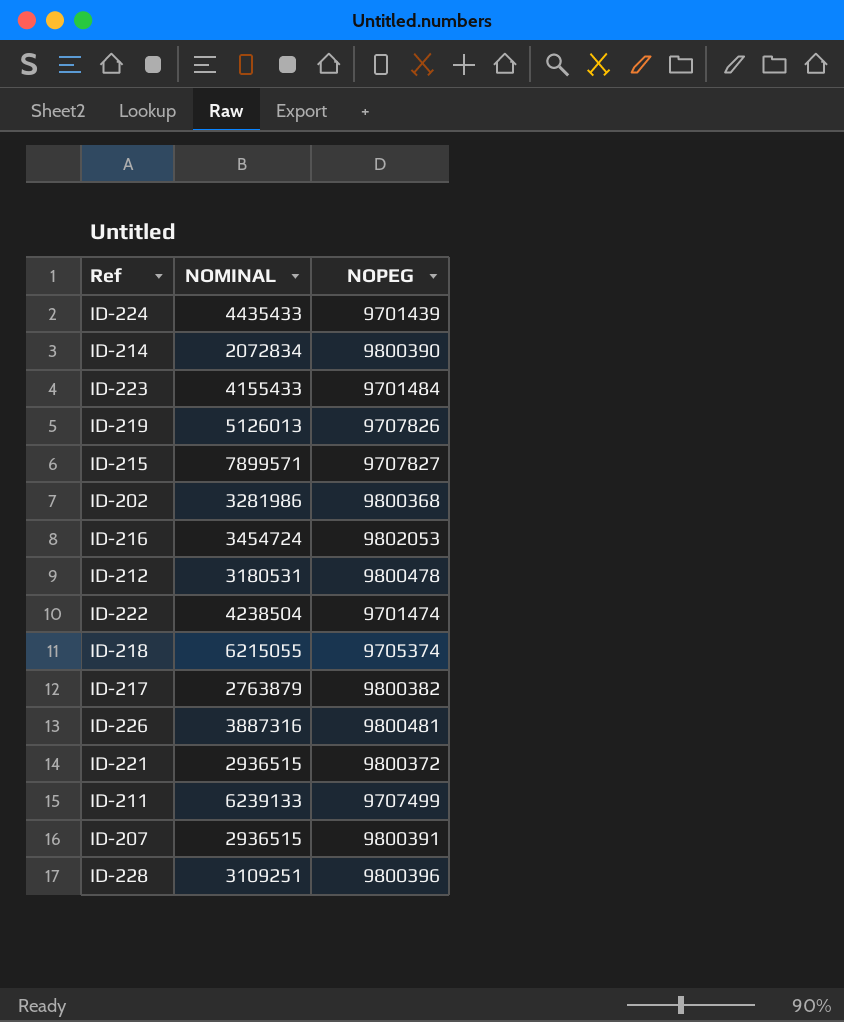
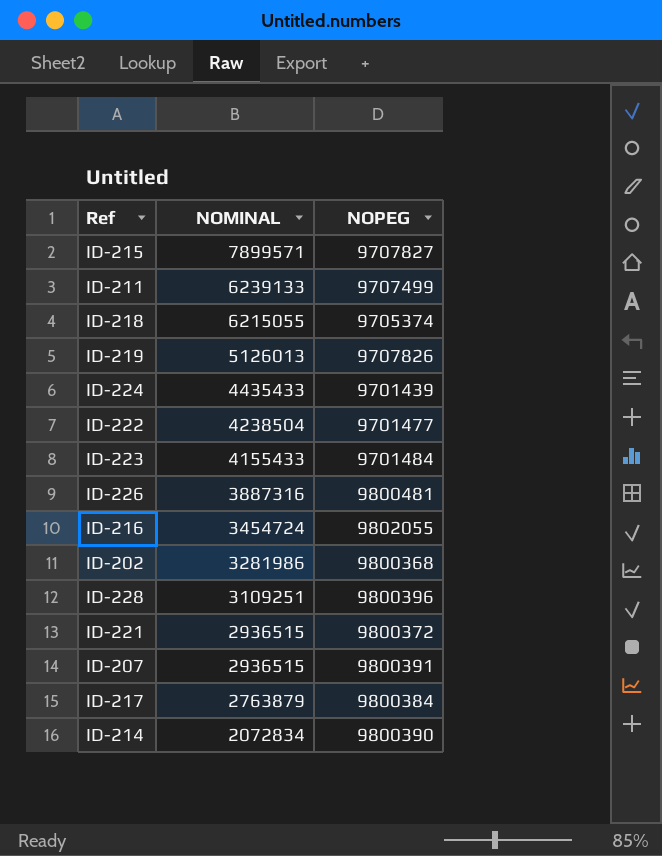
row order: none -> NOMINAL descending
row ID-212: 3180531 | 9800478 -> none
ID-222 | NOPEG: 9701474 -> 9701477
ID-216 | NOPEG: 9802053 -> 9802055
ID-217 | NOPEG: 9800382 -> 9800384

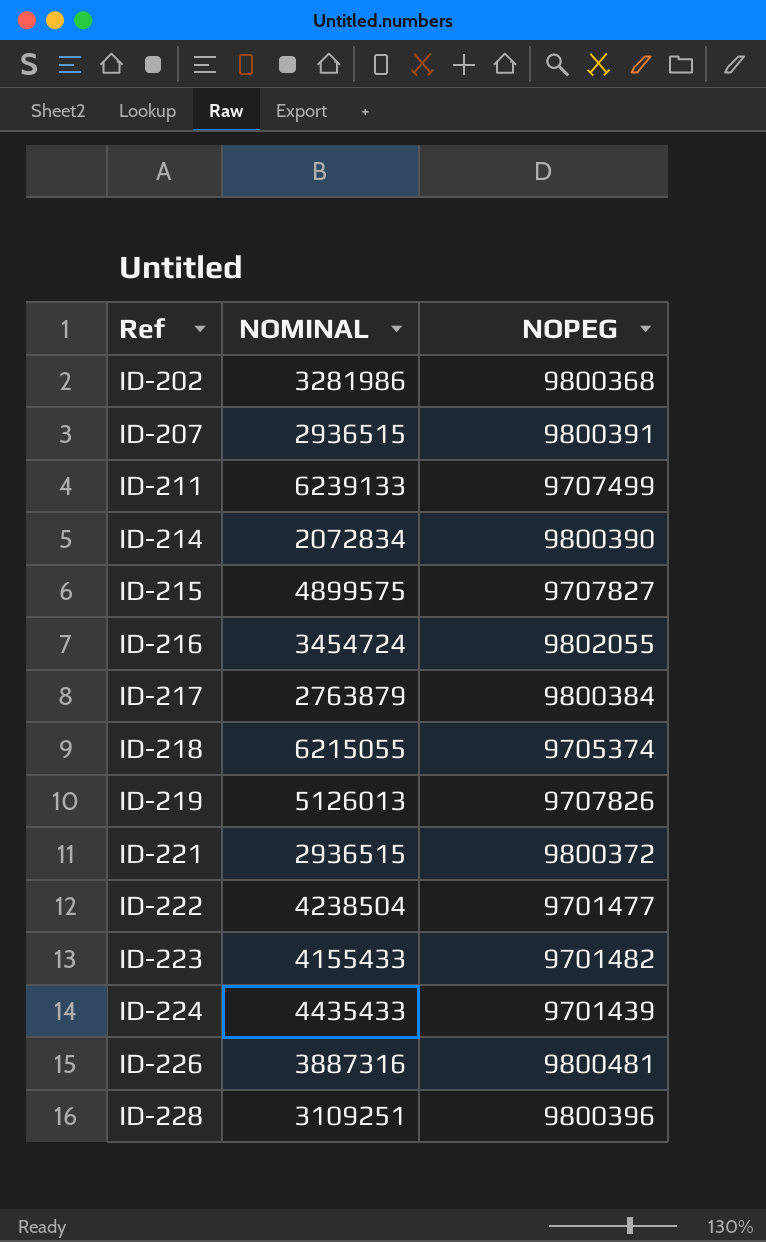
row order: NOMINAL descending -> Ref ascending
ID-215 | NOMINAL: 7899571 -> 4899575
ID-223 | NOPEG: 9701484 -> 9701482

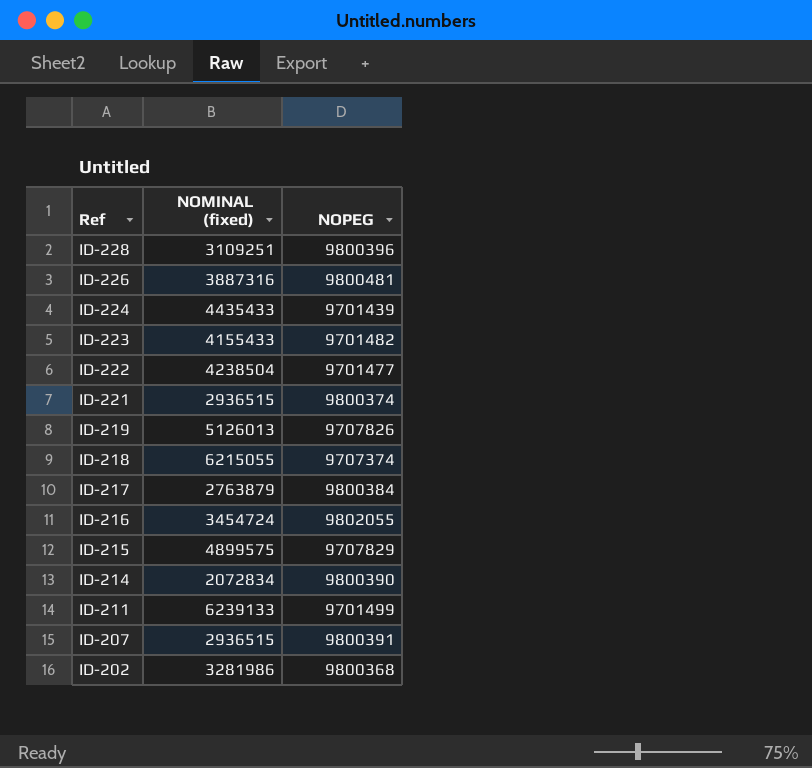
row order: Ref ascending -> Ref descending
column name: NOMINAL -> NOMINAL (fixed)
ID-221 | NOPEG: 9800372 -> 9800374
ID-218 | NOPEG: 9705374 -> 9707374
ID-215 | NOPEG: 9707827 -> 9707829
ID-211 | NOPEG: 9707499 -> 9701499

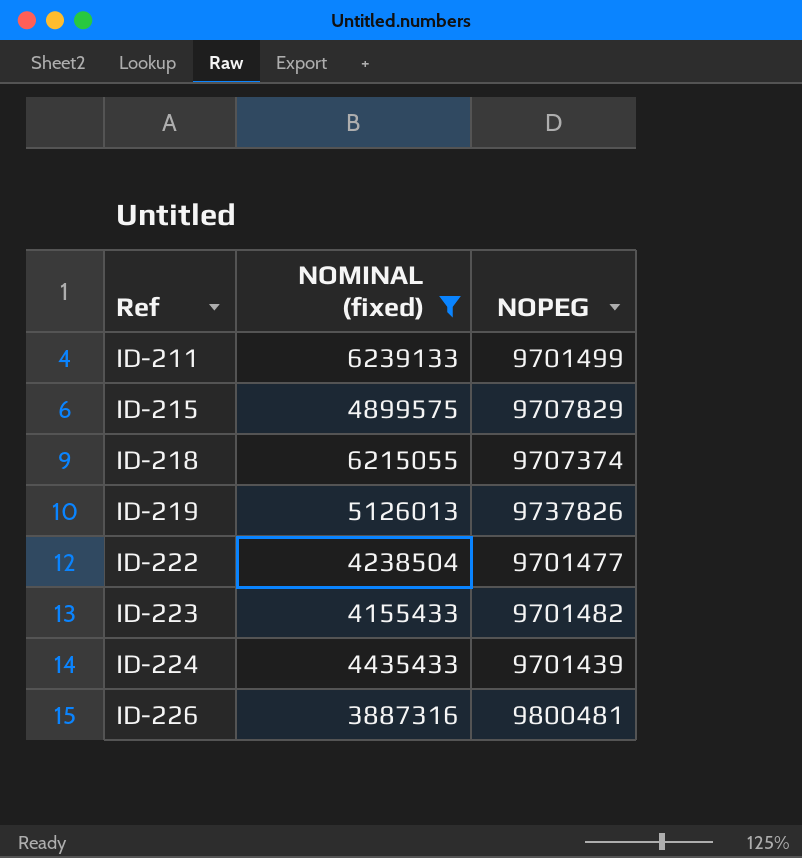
filter: none -> NOMINAL (fixed) >= 3887316
row order: Ref descending -> Ref ascending
ID-219 | NOPEG: 9707826 -> 9737826

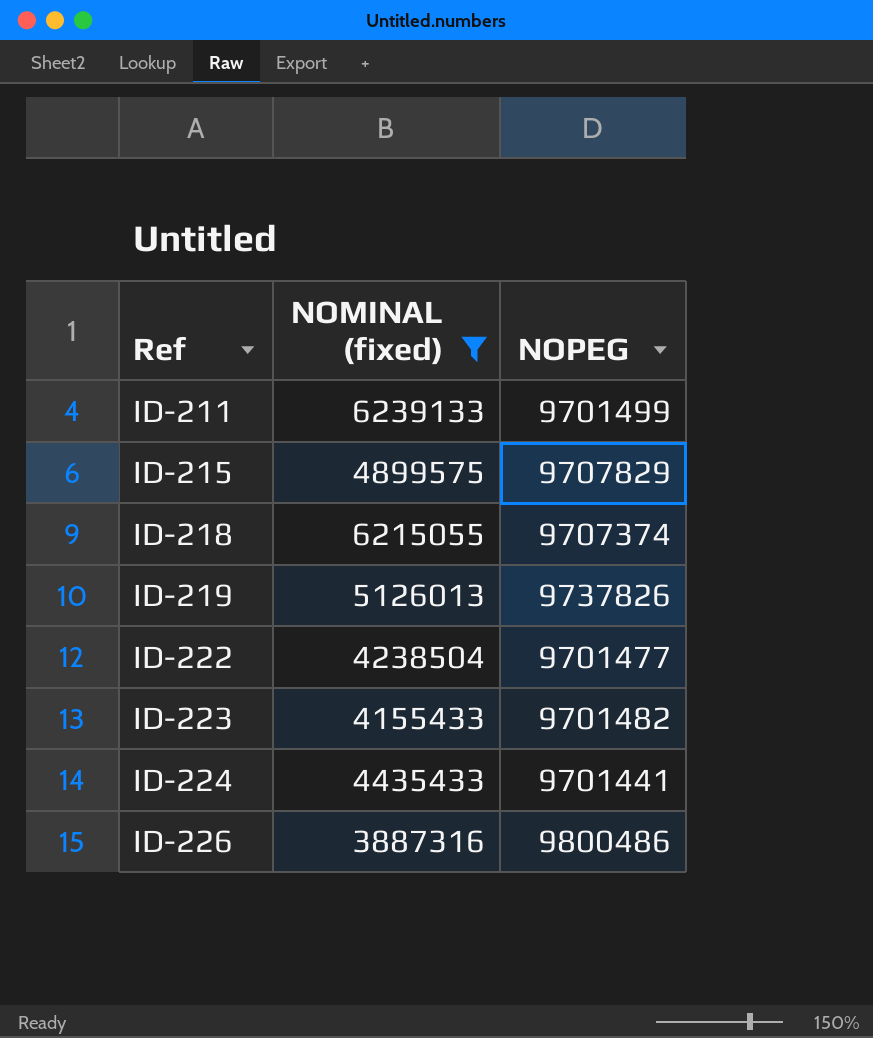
ID-224 | NOPEG: 9701439 -> 9701441
ID-226 | NOPEG: 9800481 -> 9800486

